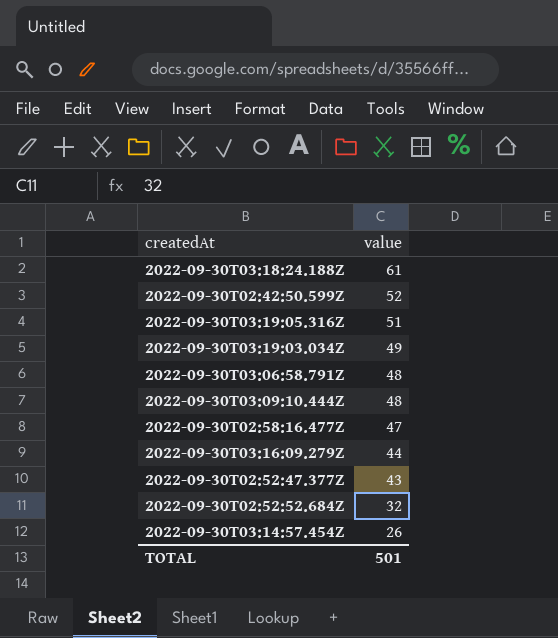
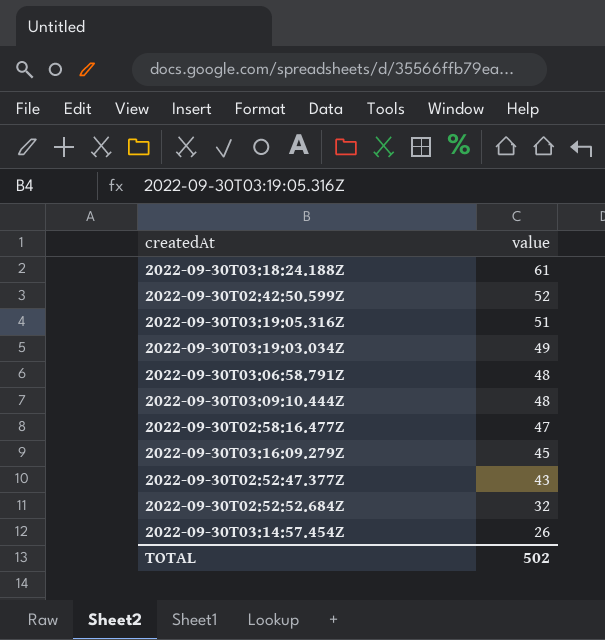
2022-09-30T03:16:09.279Z | value: 44 -> 45
TOTAL | value: 501 -> 502

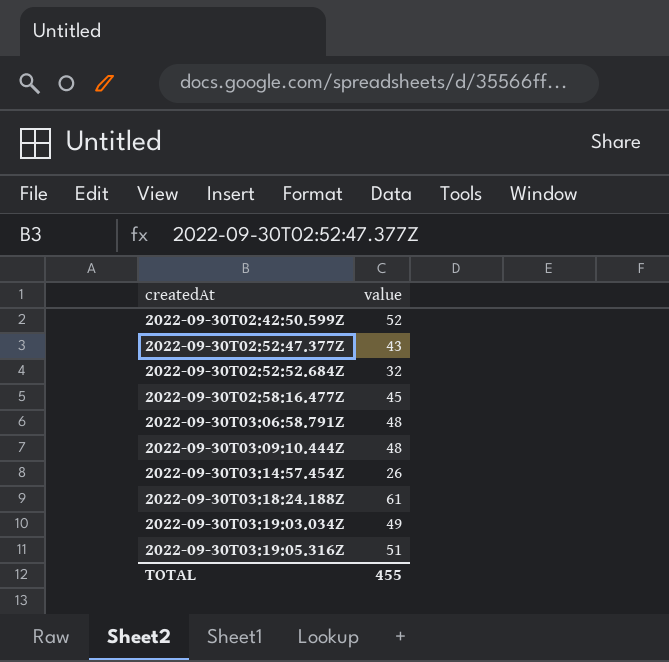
row order: value descending -> createdAt ascending
row 2022-09-30T03:16:09.279Z: 45 -> none
2022-09-30T02:58:16.477Z | value: 47 -> 45
TOTAL | value: 502 -> 455

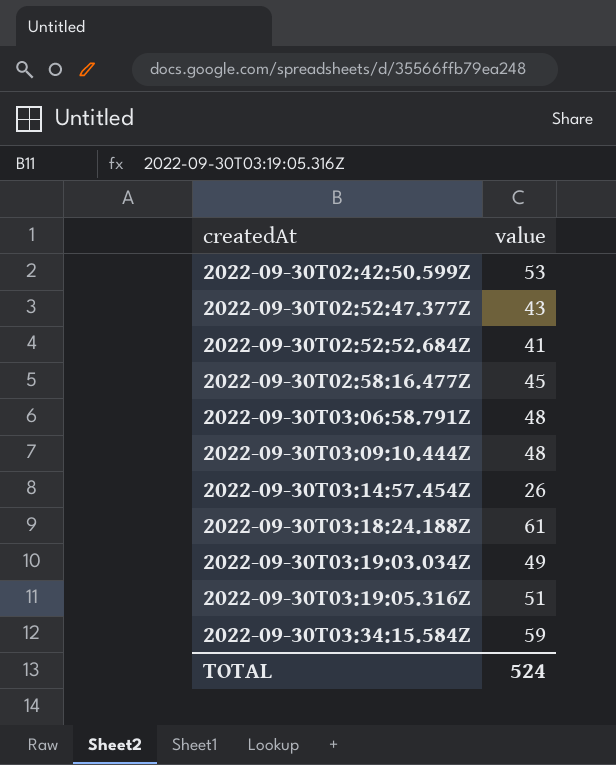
2022-09-30T02:42:50.599Z | value: 52 -> 53
2022-09-30T02:52:52.684Z | value: 32 -> 41
row 2022-09-30T03:34:15.584Z: none -> 59
TOTAL | value: 455 -> 524

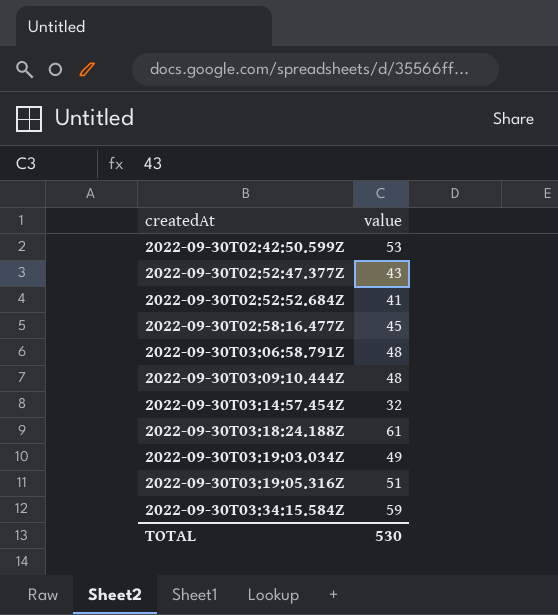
2022-09-30T03:14:57.454Z | value: 26 -> 32
TOTAL | value: 524 -> 530

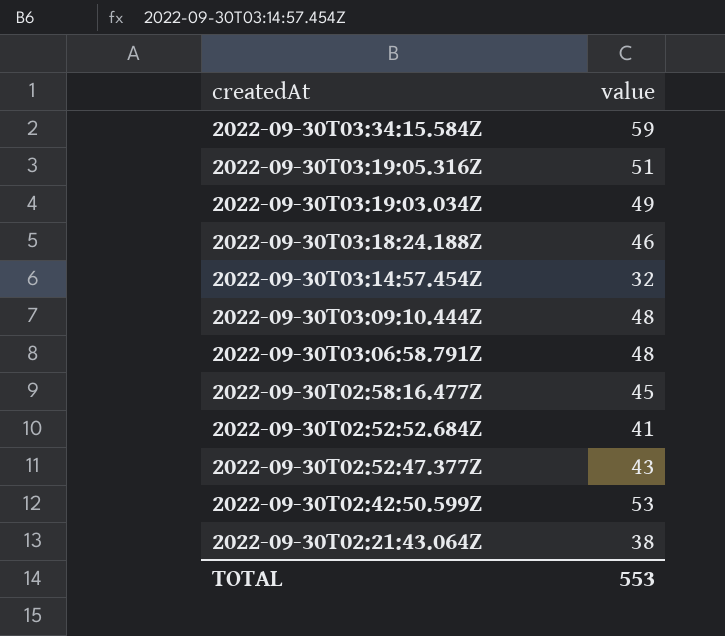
row order: createdAt ascending -> createdAt descending
2022-09-30T03:18:24.188Z | value: 61 -> 46
row 2022-09-30T02:21:43.064Z: none -> 38
TOTAL | value: 530 -> 553

